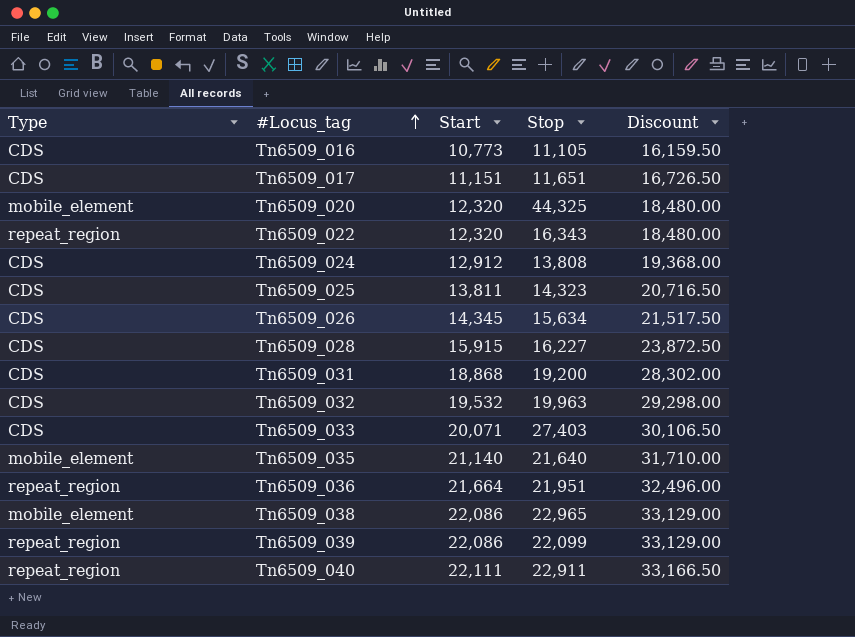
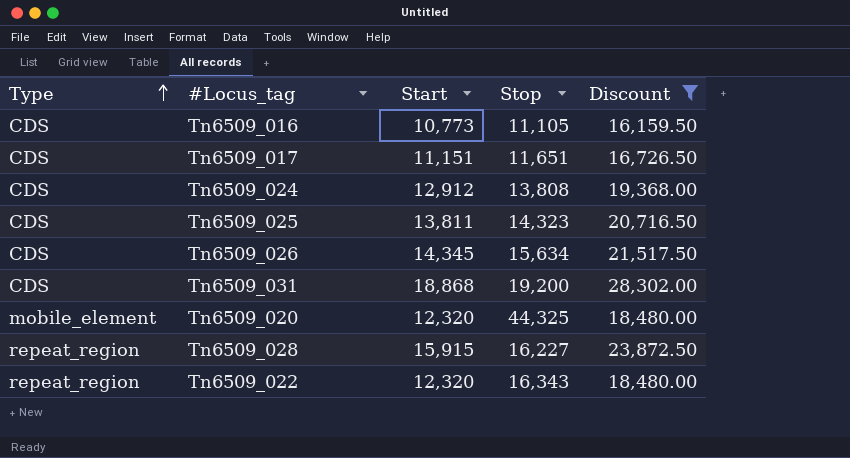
filter: none -> Discount <= 28,302.00
row order: #Locus_tag ascending -> Type ascending
Tn6509_028 | Type: CDS -> repeat_region

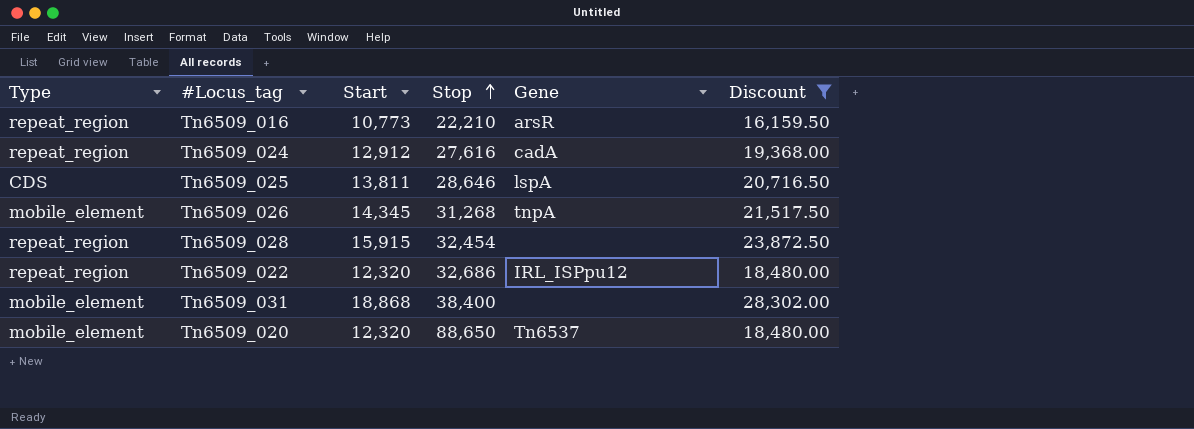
row order: Type ascending -> Stop ascending
column Gene | position: none -> 5
row Tn6509_017: CDS | 11,151 | 11,651 | 16,726.50 -> none
Tn6509_016 | Type: CDS -> repeat_region
Tn6509_016 | Stop: 11,105 -> 22,210
Tn6509_024 | Type: CDS -> repeat_region
Tn6509_024 | Stop: 13,808 -> 27,616
Tn6509_025 | Stop: 14,323 -> 28,646
Tn6509_026 | Type: CDS -> mobile_element
Tn6509_026 | Stop: 15,634 -> 31,268
Tn6509_028 | Stop: 16,227 -> 32,454
Tn6509_022 | Stop: 16,343 -> 32,686
Tn6509_031 | Type: CDS -> mobile_element
Tn6509_031 | Stop: 19,200 -> 38,400
Tn6509_020 | Stop: 44,325 -> 88,650

